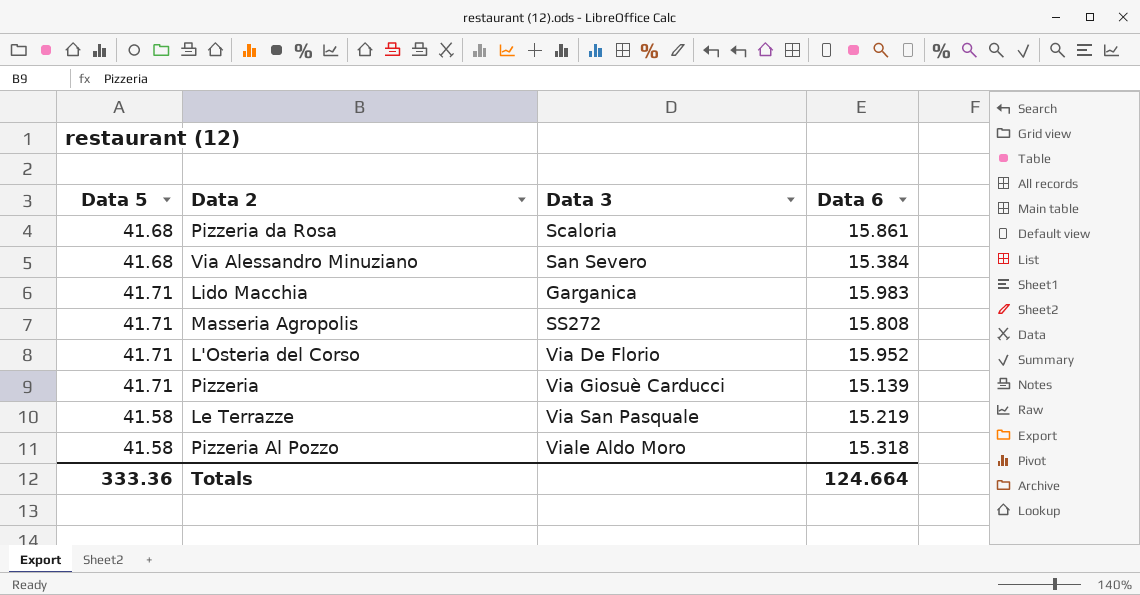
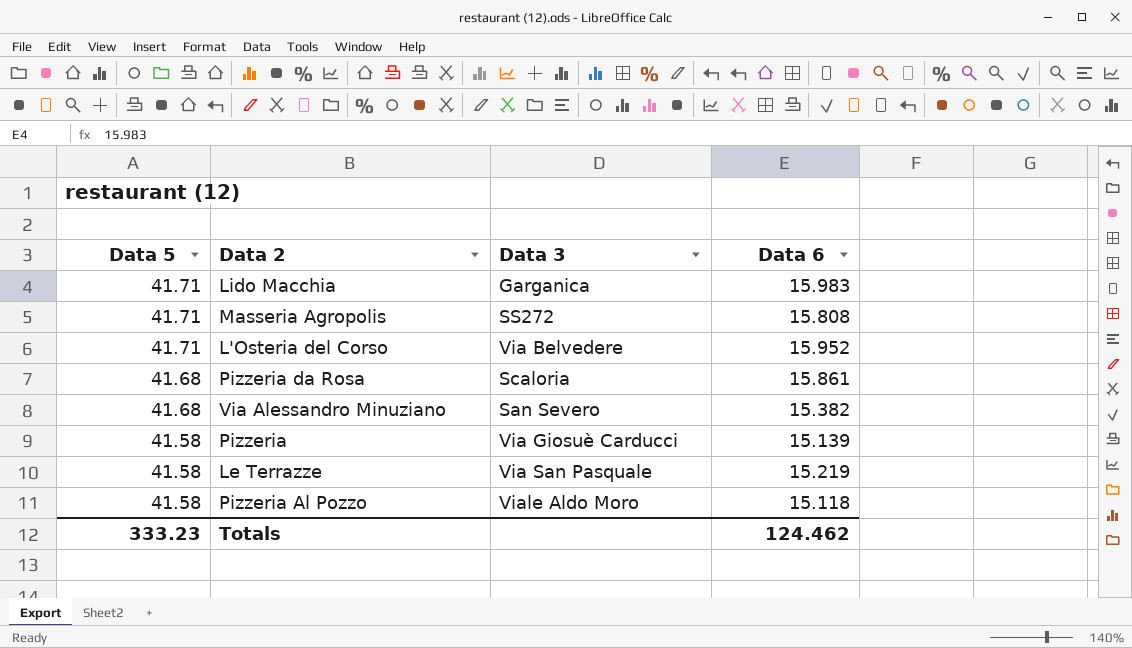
row order: none -> Data 5 descending
L'Osteria del Corso | Data 3: Via De Florio -> Via Belvedere
Via Alessandro Minuziano | Data 6: 15.384 -> 15.382
Pizzeria | Data 5: 41.71 -> 41.58
Pizzeria Al Pozzo | Data 6: 15.318 -> 15.118
Totals | Data 5: 333.36 -> 333.23
Totals | Data 6: 124.664 -> 124.462

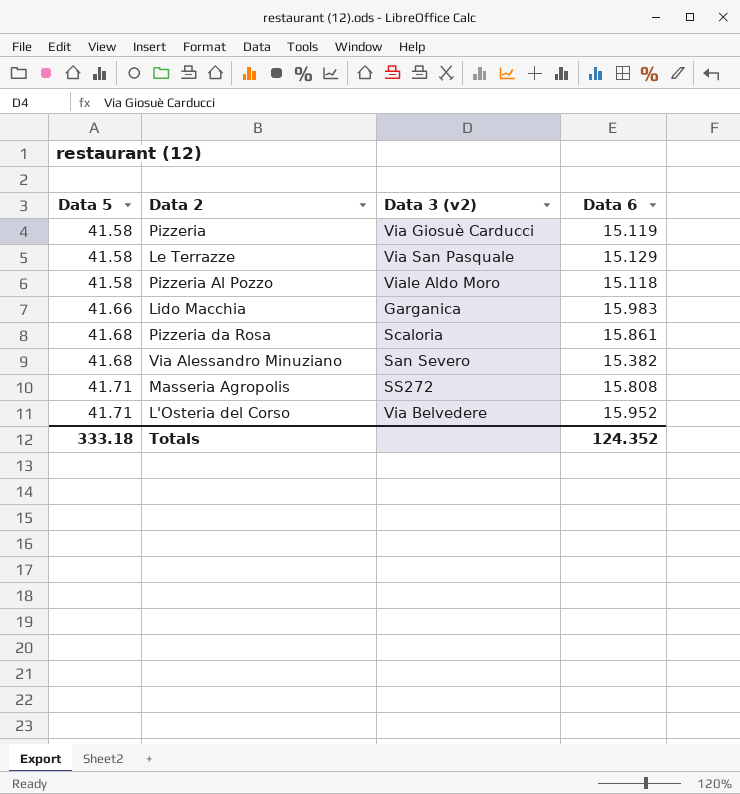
row order: Data 5 descending -> Data 5 ascending
column name: Data 3 -> Data 3 (v2)
Pizzeria | Data 6: 15.139 -> 15.119
Le Terrazze | Data 6: 15.219 -> 15.129
Lido Macchia | Data 5: 41.71 -> 41.66
Totals | Data 5: 333.23 -> 333.18
Totals | Data 6: 124.462 -> 124.352

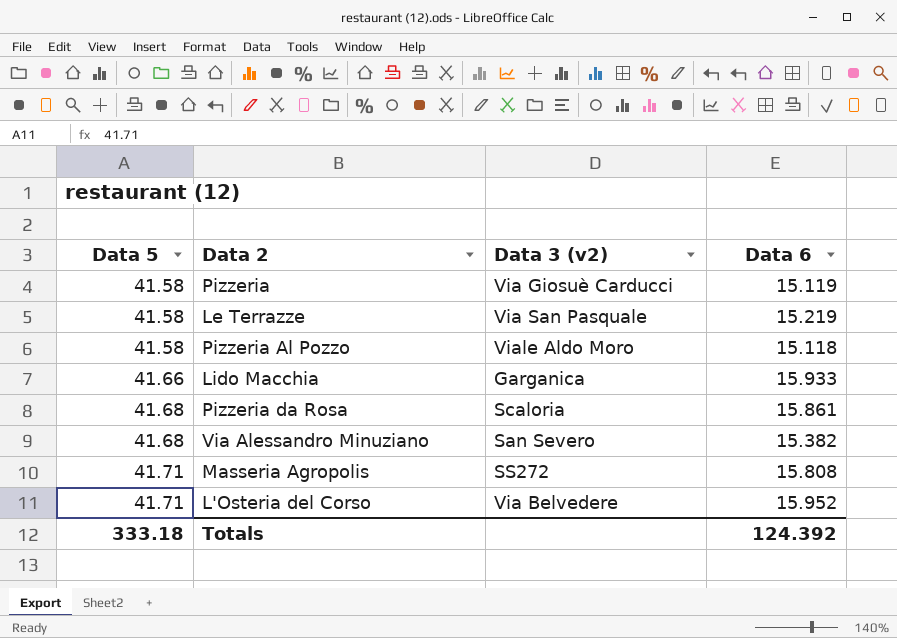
Le Terrazze | Data 6: 15.129 -> 15.219
Lido Macchia | Data 6: 15.983 -> 15.933
Totals | Data 6: 124.352 -> 124.392

